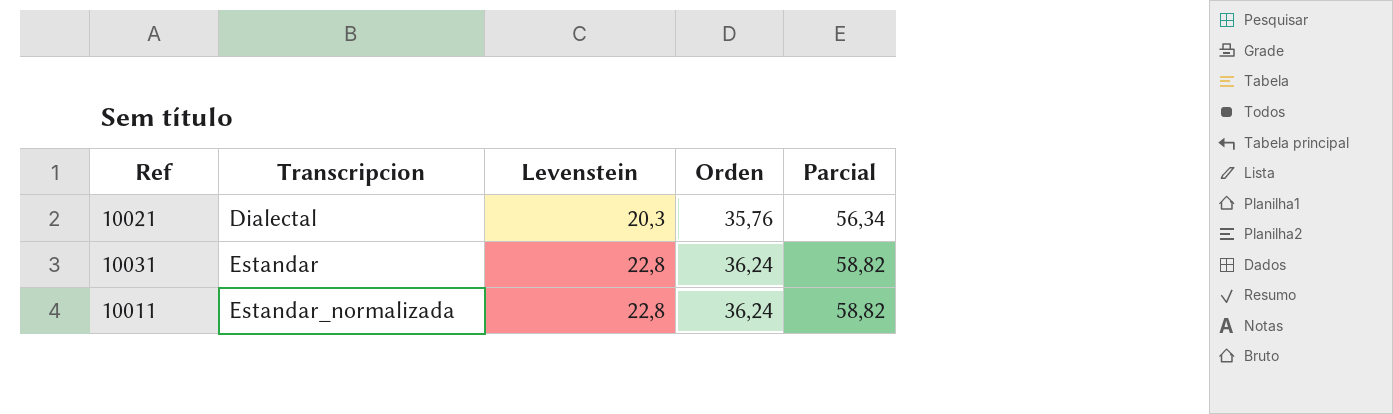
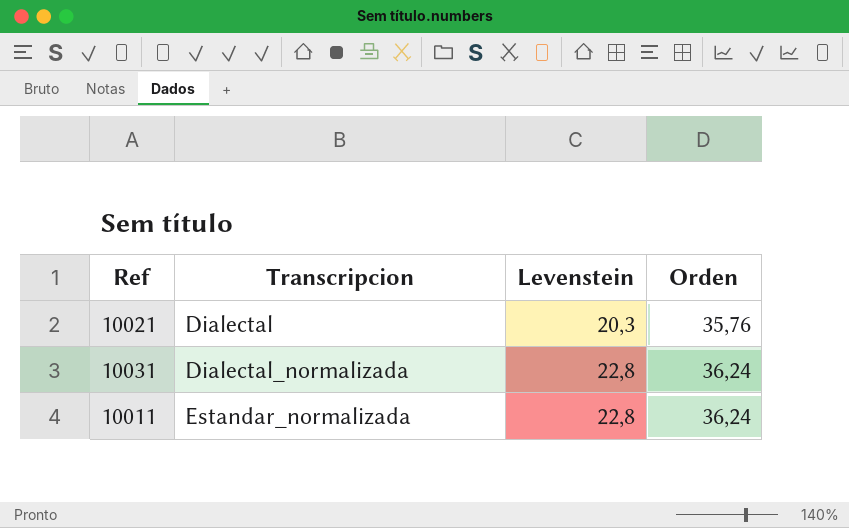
column Parcial | position: 5 -> none
10031 | Transcripcion: Estandar -> Dialectal_normalizada

